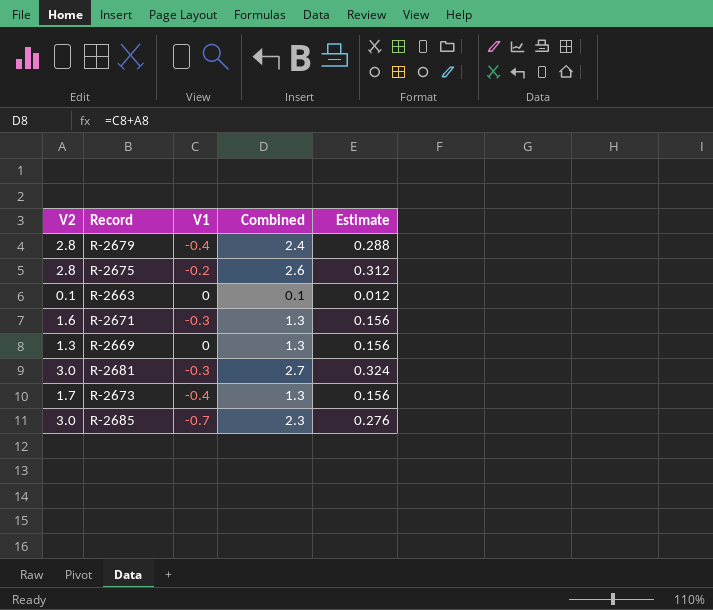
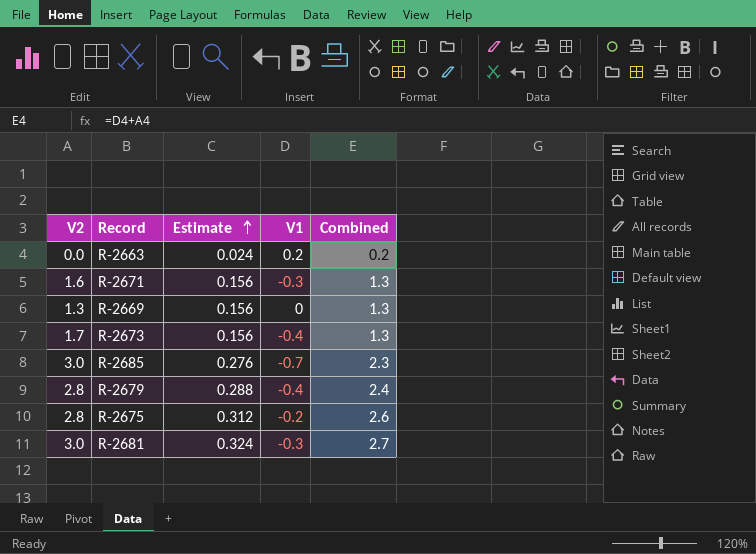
row order: none -> Estimate ascending
column Estimate | position: 5 -> 3
R-2663 | V2: 0.1 -> 0.0
R-2663 | Estimate: 0.012 -> 0.024
R-2663 | V1: 0 -> 0.2
R-2663 | Combined: 0.1 -> 0.2

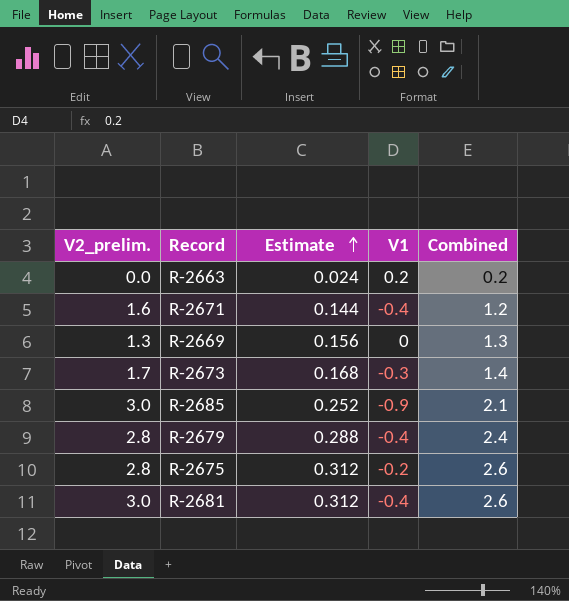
column name: V2 -> V2_prelim.
R-2671 | Estimate: 0.156 -> 0.144
R-2671 | V1: -0.3 -> -0.4
R-2671 | Combined: 1.3 -> 1.2
R-2673 | Estimate: 0.156 -> 0.168
R-2673 | V1: -0.4 -> -0.3
R-2673 | Combined: 1.3 -> 1.4
R-2685 | Estimate: 0.276 -> 0.252
R-2685 | V1: -0.7 -> -0.9
R-2685 | Combined: 2.3 -> 2.1
R-2681 | Estimate: 0.324 -> 0.312
R-2681 | V1: -0.3 -> -0.4
R-2681 | Combined: 2.7 -> 2.6

